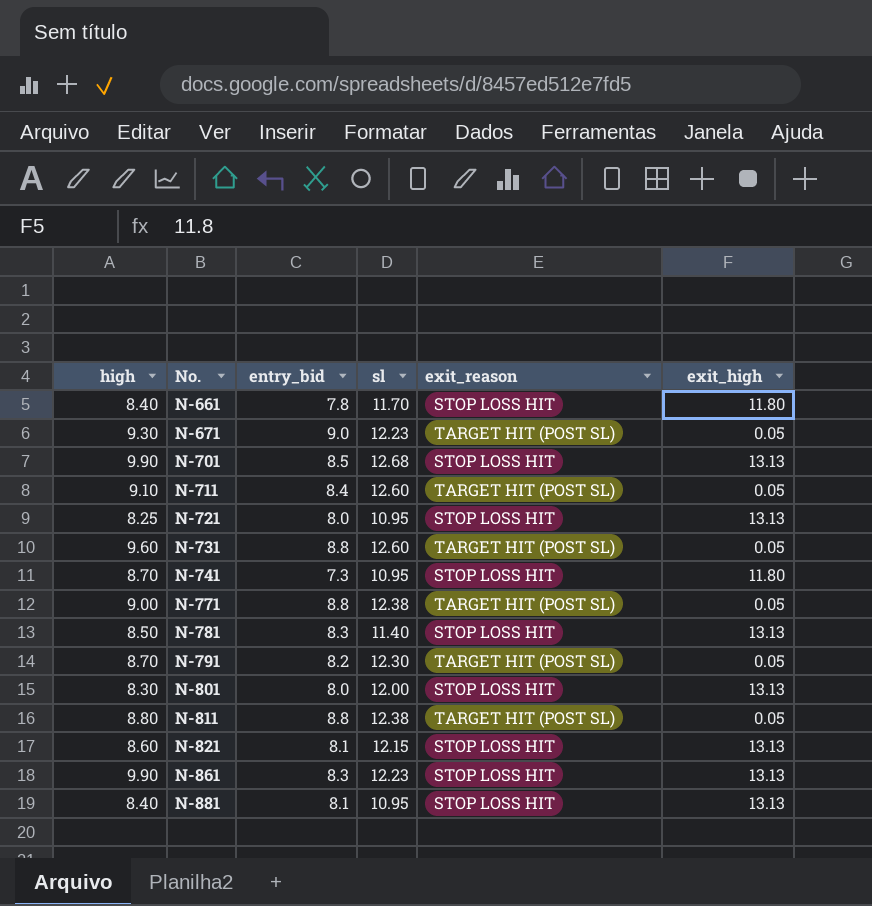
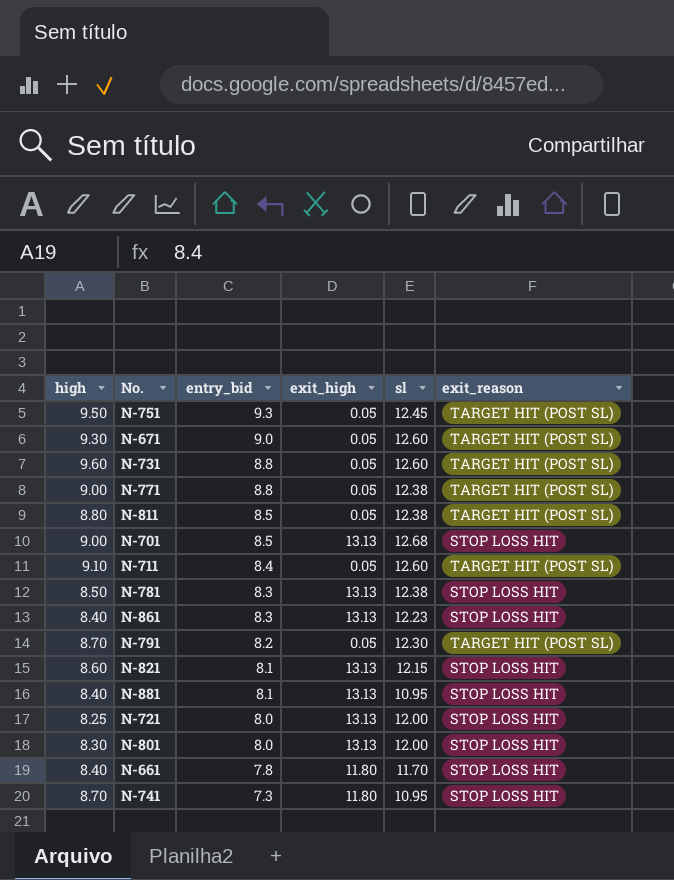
row order: No. ascending -> entry_bid descending
column exit_high | position: 6 -> 4
row N-751: none -> 9.50 | 9.3 | 0.05 | 12.45 | TARGET HIT (POST SL)
N-671 | sl: 12.23 -> 12.60
N-811 | entry_bid: 8.8 -> 8.5
N-701 | high: 9.90 -> 9.00
N-781 | sl: 11.40 -> 12.38
N-861 | high: 9.90 -> 8.40
N-721 | sl: 10.95 -> 12.00

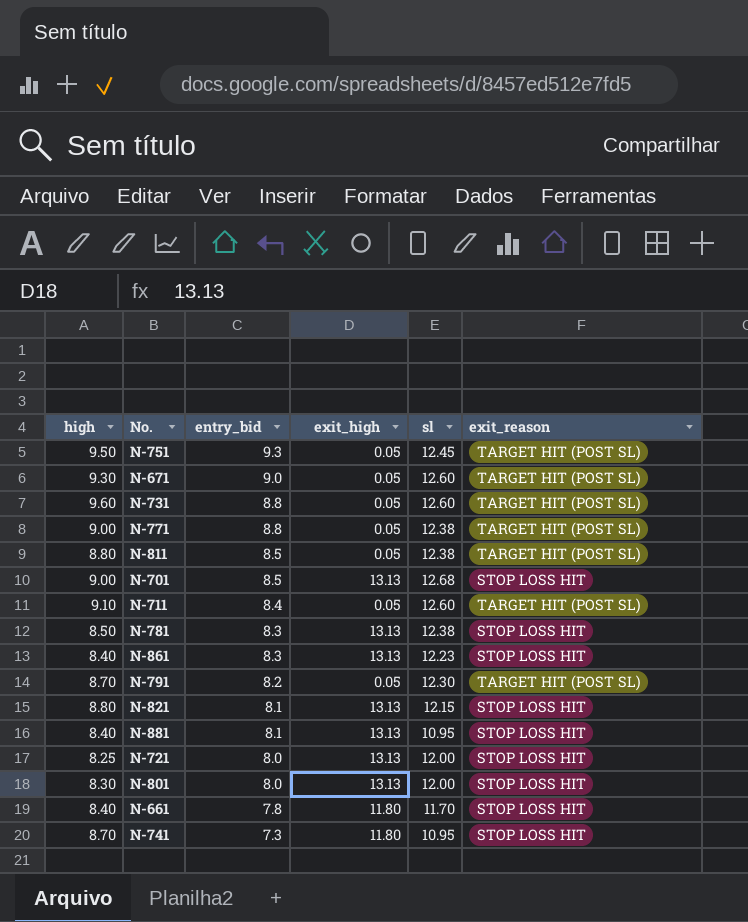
N-821 | high: 8.60 -> 8.80

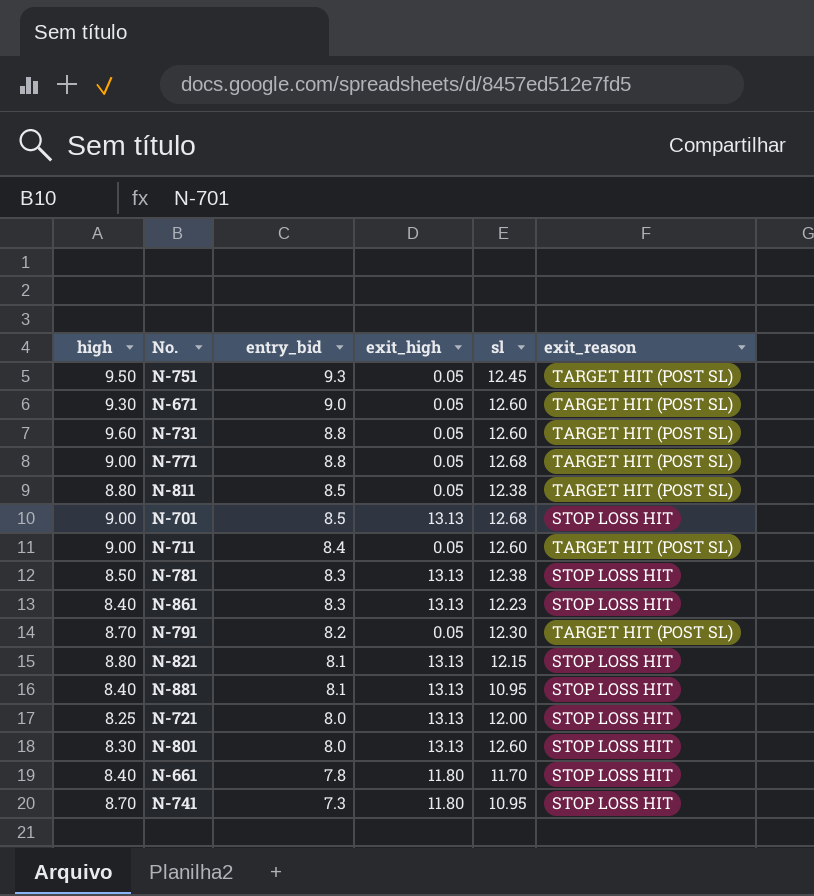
N-771 | sl: 12.38 -> 12.68
N-711 | high: 9.10 -> 9.00
N-801 | sl: 12.00 -> 12.60

